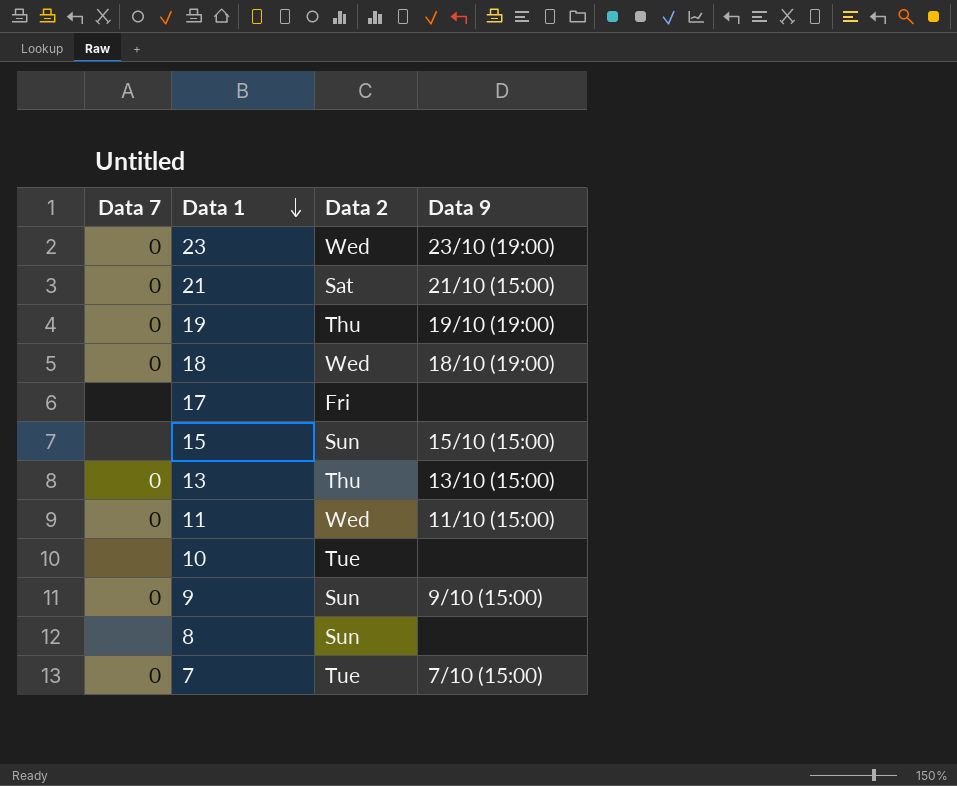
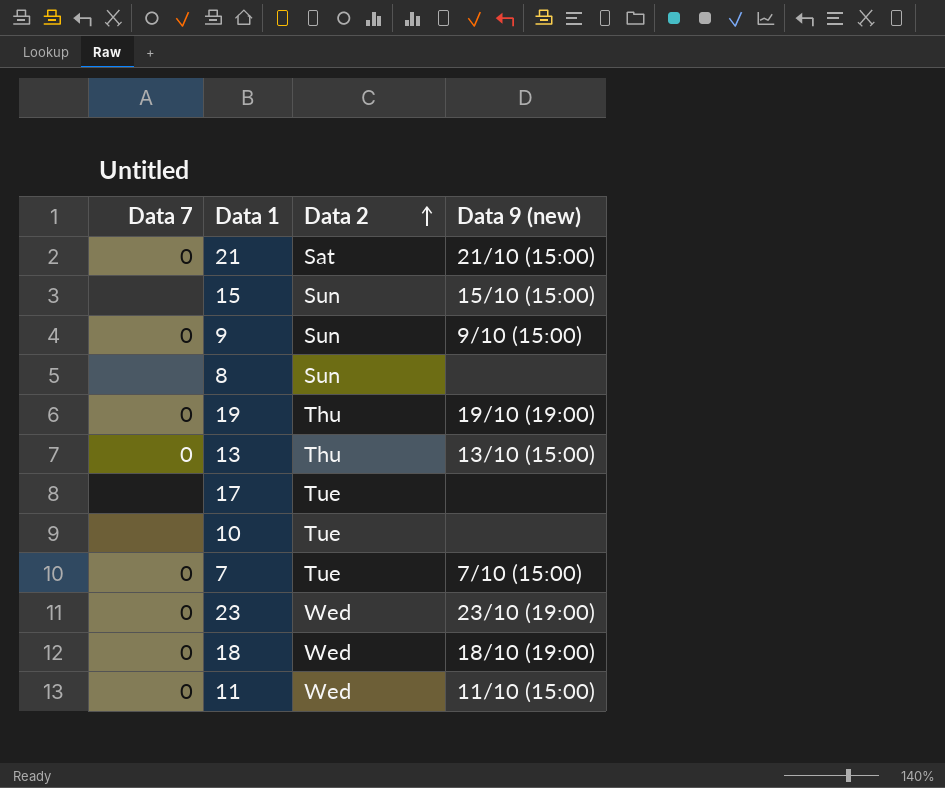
row order: Data 1 descending -> Data 2 ascending
column name: Data 9 -> Data 9 (new)
17 | Data 2: Fri -> Tue

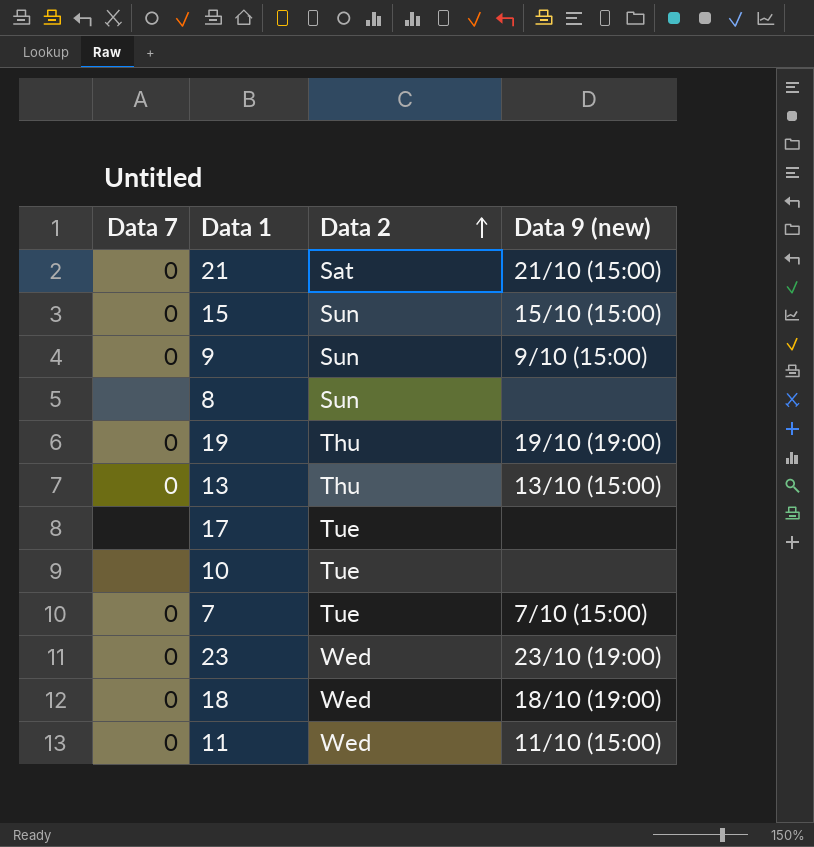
15 | Data 7: none -> 0

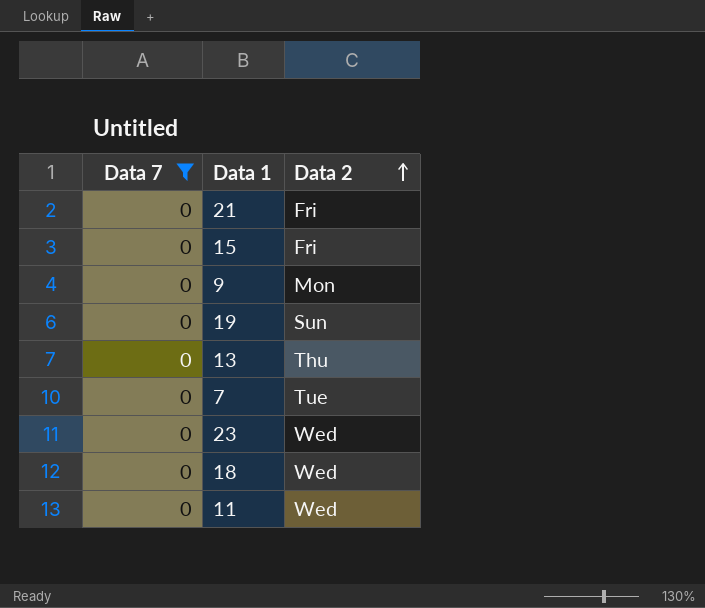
filter: none -> Data 7 = 0
column Data 9 (new) | position: 4 -> none
21 | Data 2: Sat -> Fri
15 | Data 2: Sun -> Fri
9 | Data 2: Sun -> Mon
19 | Data 2: Thu -> Sun

